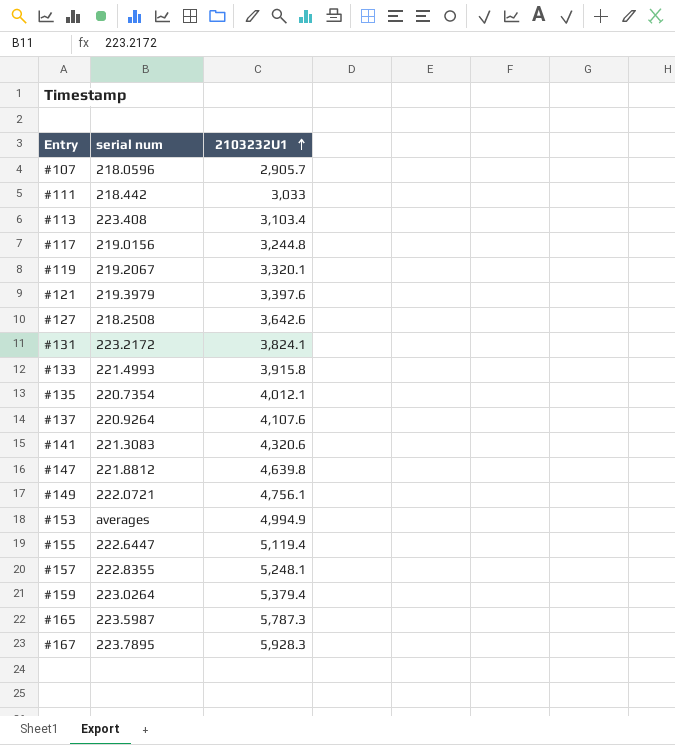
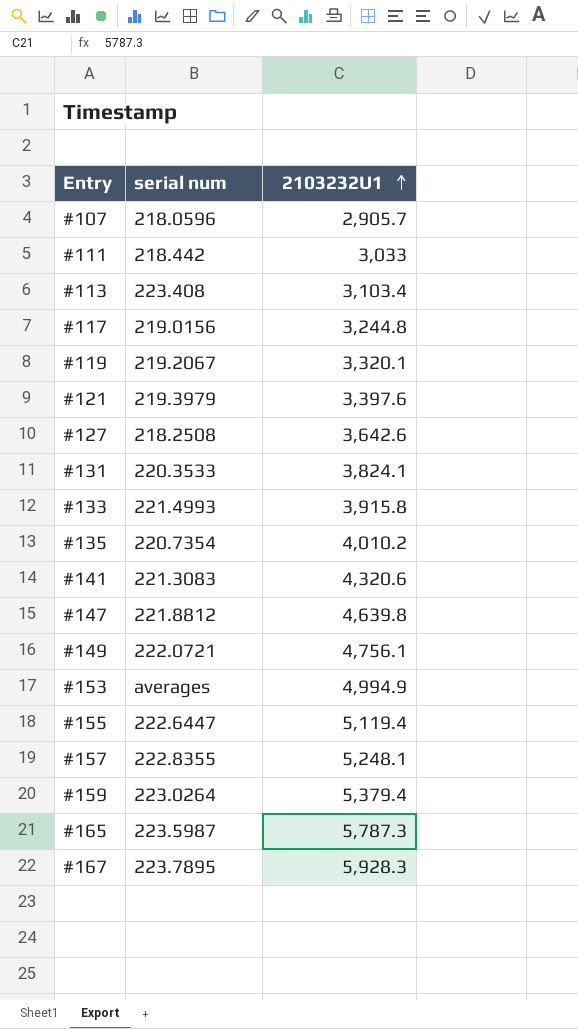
row #137: 220.9264 | 4,107.6 -> none
#131 | serial num: 223.2172 -> 220.3533
#135 | 2103232U1: 4,012.1 -> 4,010.2

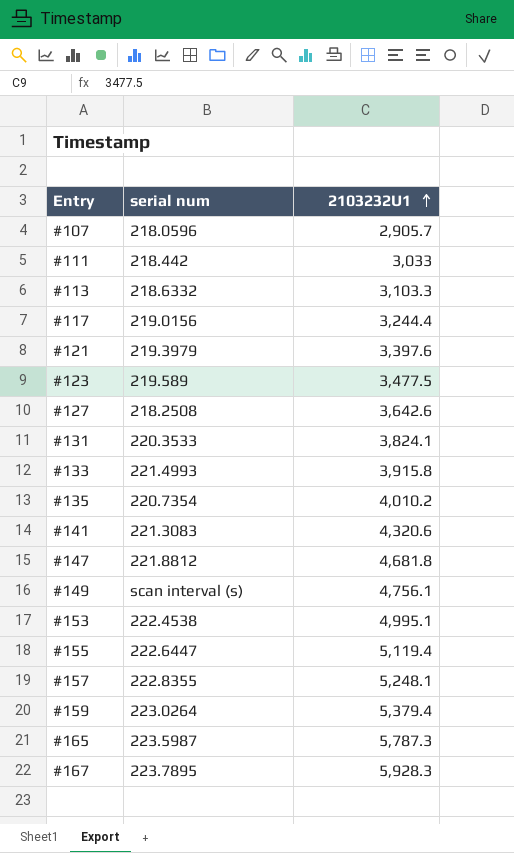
row #119: 219.2067 | 3,320.1 -> none
#113 | serial num: 223.408 -> 218.6332
#113 | 2103232U1: 3,103.4 -> 3,103.3
#117 | 2103232U1: 3,244.8 -> 3,244.4
row #123: none -> 219.589 | 3,477.5
#147 | 2103232U1: 4,639.8 -> 4,681.8
#149 | serial num: 222.0721 -> scan interval (s)
#153 | serial num: averages -> 222.4538
#153 | 2103232U1: 4,994.9 -> 4,995.1

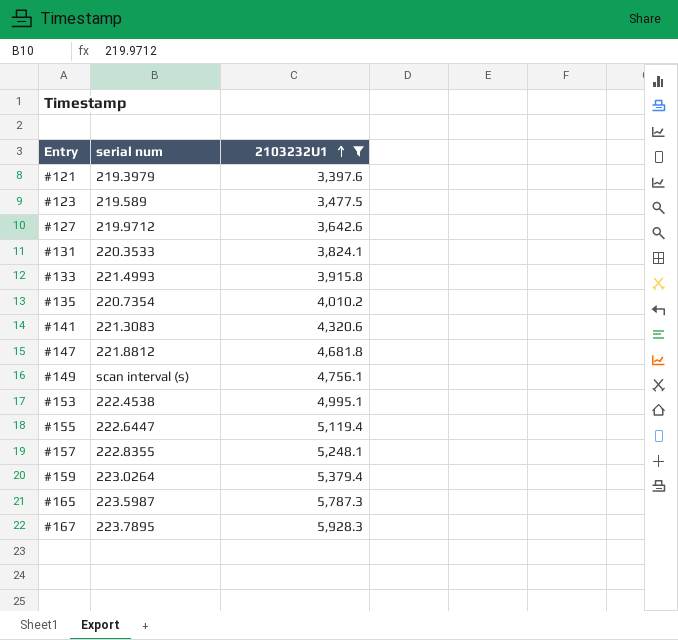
filter: none -> 2103232U1 >= 3,397.6
#127 | serial num: 218.2508 -> 219.9712

